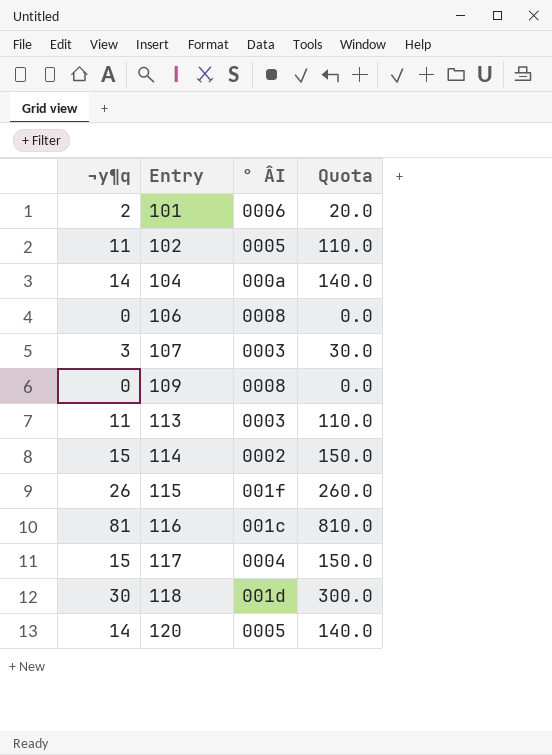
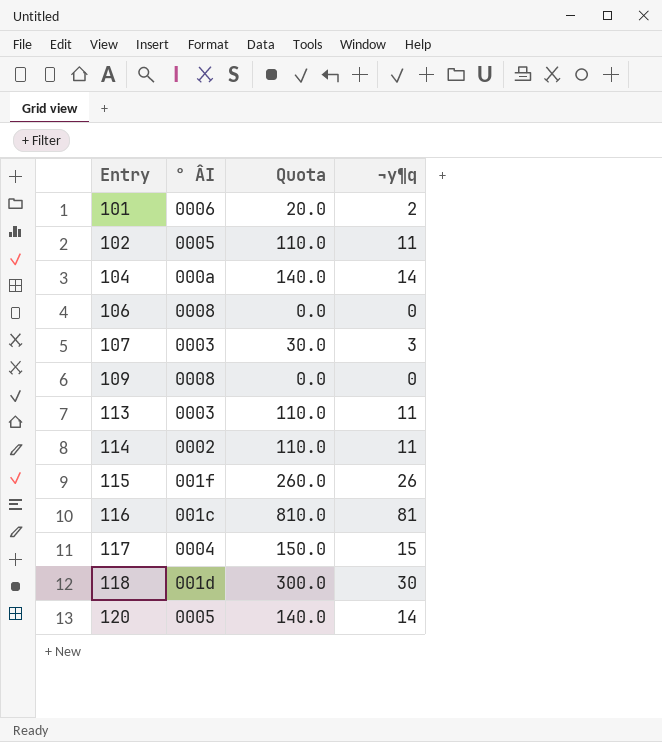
column ¬y¶q | position: 1 -> 4
114 | Quota: 150.0 -> 110.0
114 | ¬y¶q: 15 -> 11

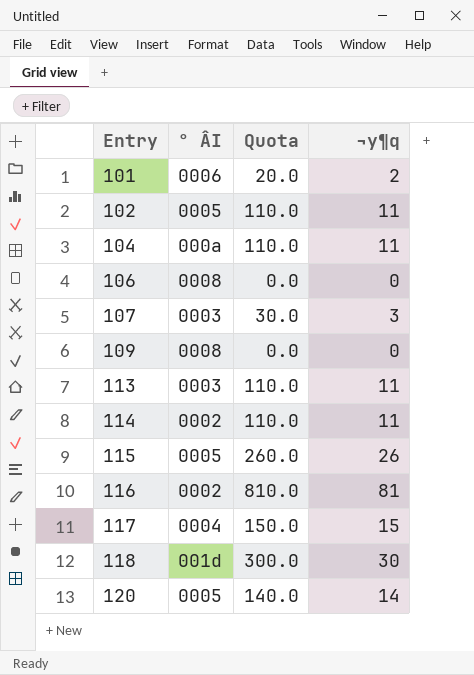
104 | Quota: 140.0 -> 110.0
104 | ¬y¶q: 14 -> 11
115 | ° ÂI: 001f -> 0005
116 | ° ÂI: 001c -> 0002

